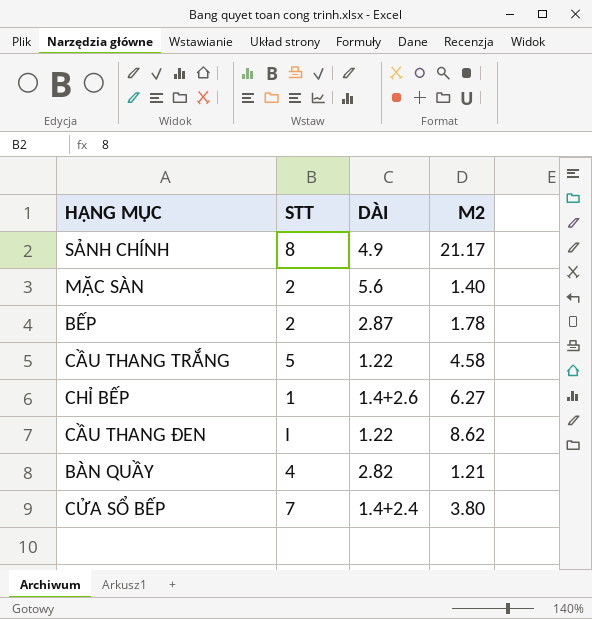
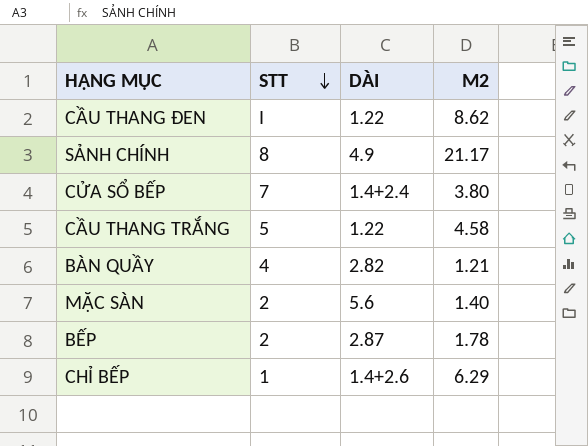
row order: none -> STT descending
CHỈ BẾP | M2: 6.27 -> 6.29

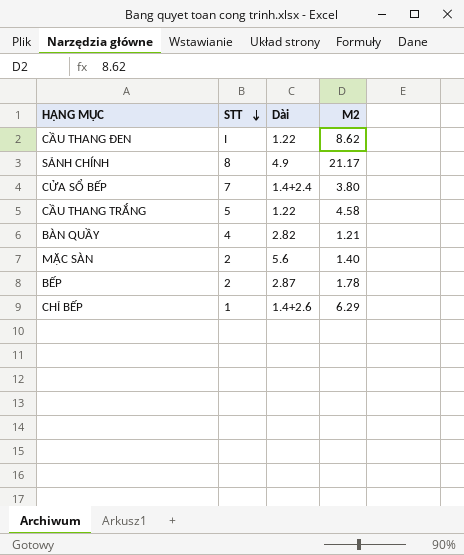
column name: DÀI -> Dài

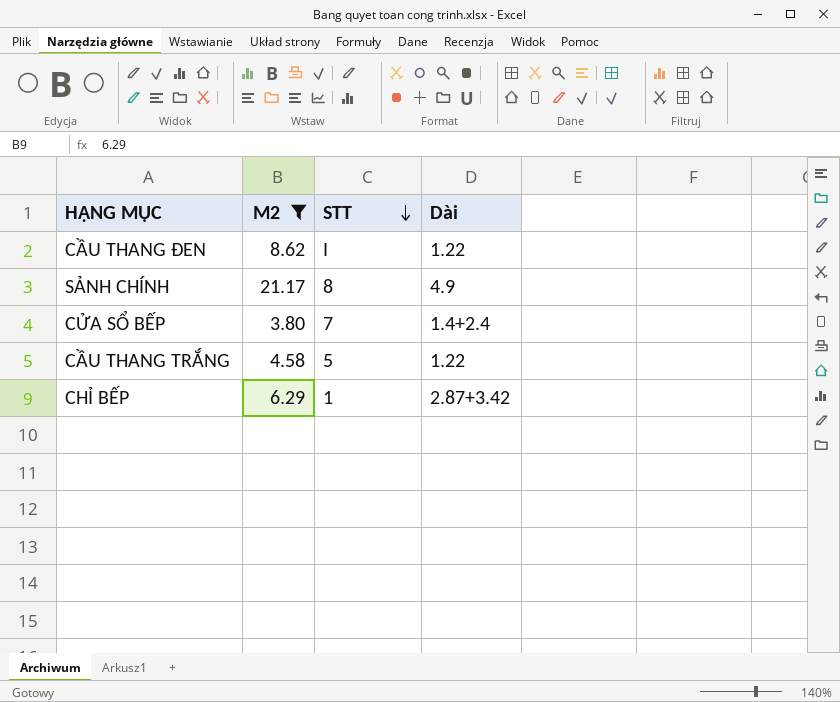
filter: none -> M2 >= 3.80
column M2 | position: 4 -> 2
CHỈ BẾP | Dài: 1.4+2.6 -> 2.87+3.42

